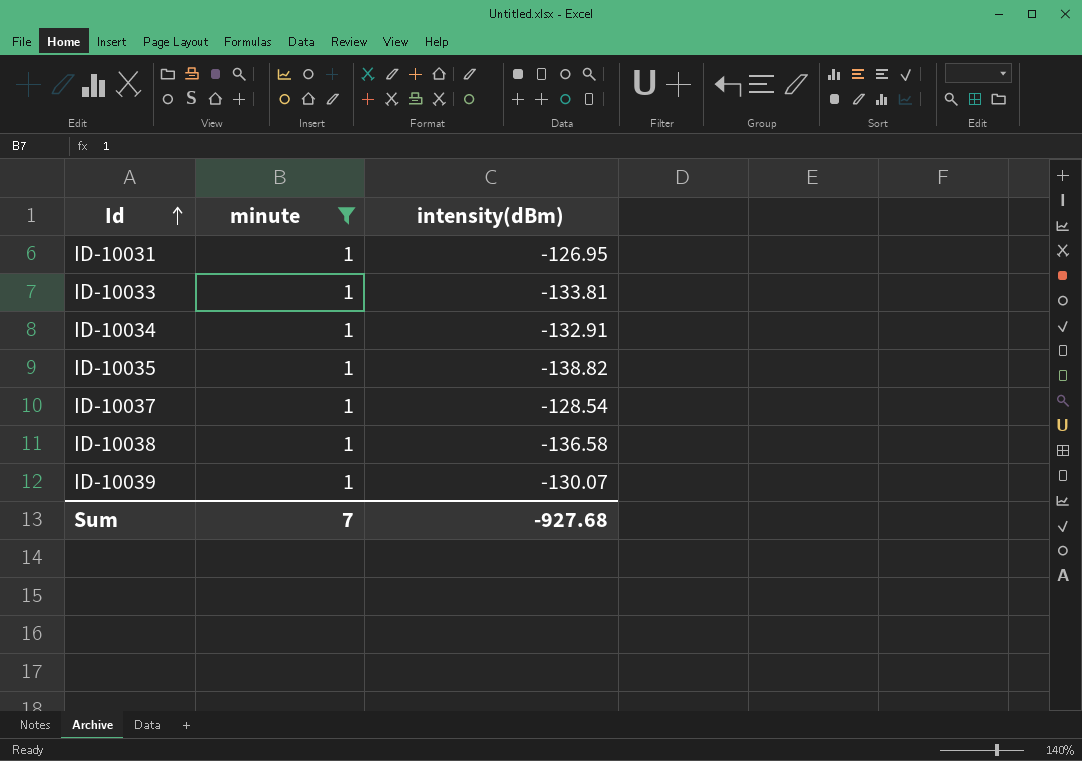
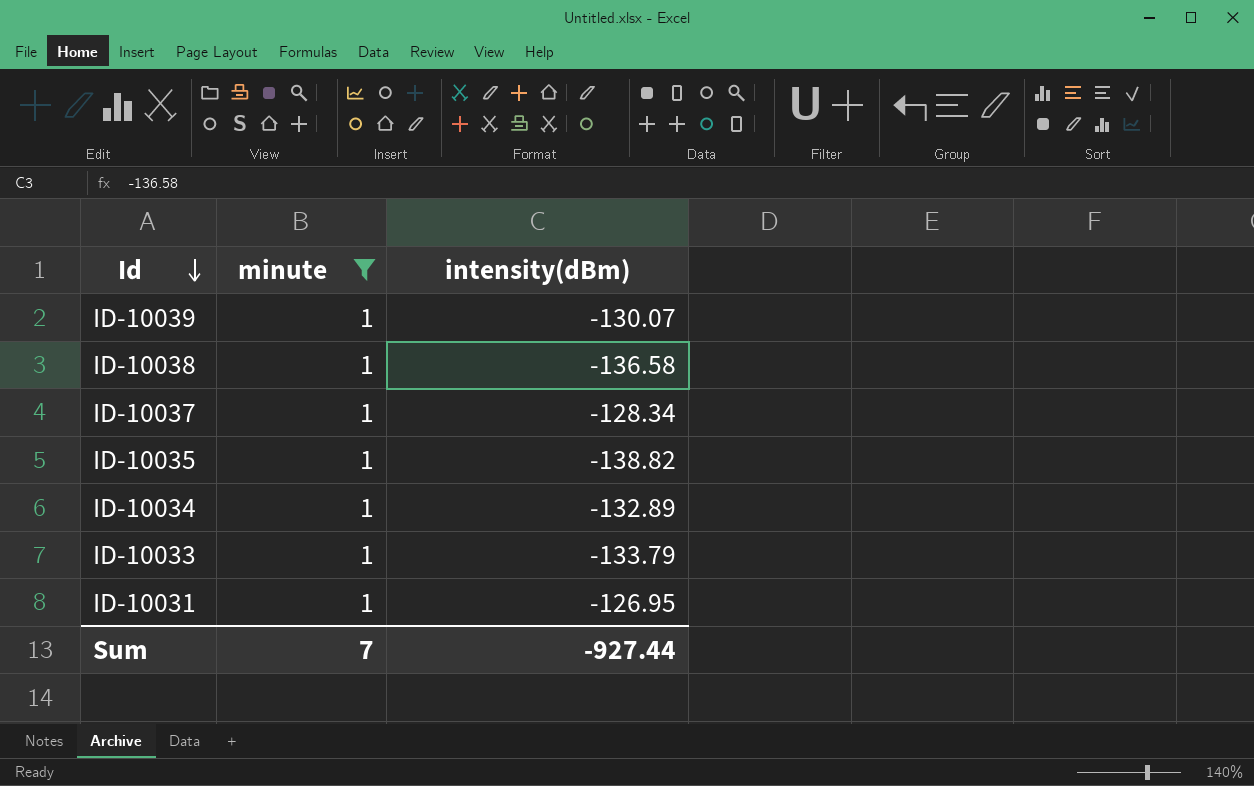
row order: Id ascending -> Id descending
ID-10037 | intensity(dBm): -128.54 -> -128.34
ID-10034 | intensity(dBm): -132.91 -> -132.89
ID-10033 | intensity(dBm): -133.81 -> -133.79
Sum | intensity(dBm): -927.68 -> -927.44

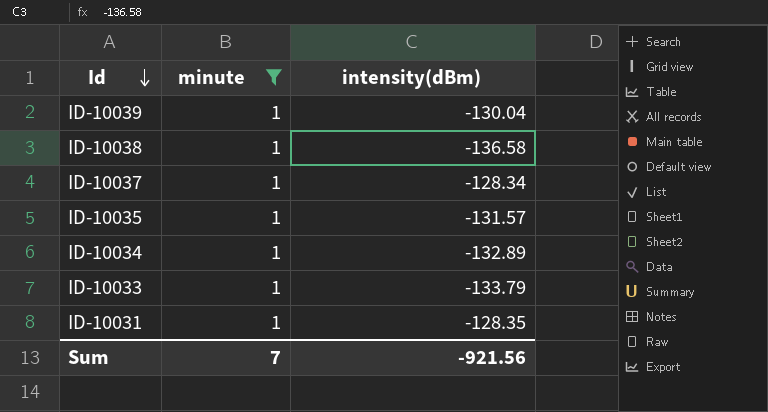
ID-10039 | intensity(dBm): -130.07 -> -130.04
ID-10035 | intensity(dBm): -138.82 -> -131.57
ID-10031 | intensity(dBm): -126.95 -> -128.35
Sum | intensity(dBm): -927.44 -> -921.56

